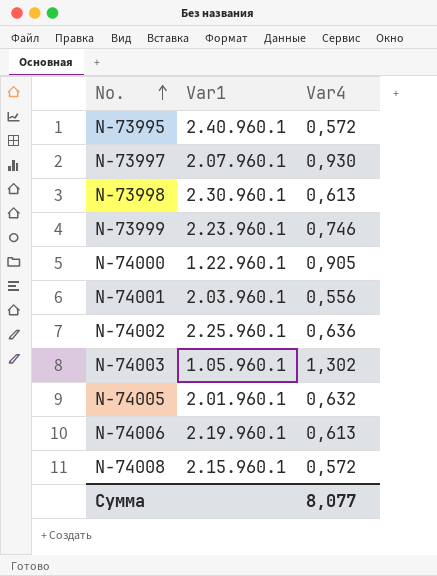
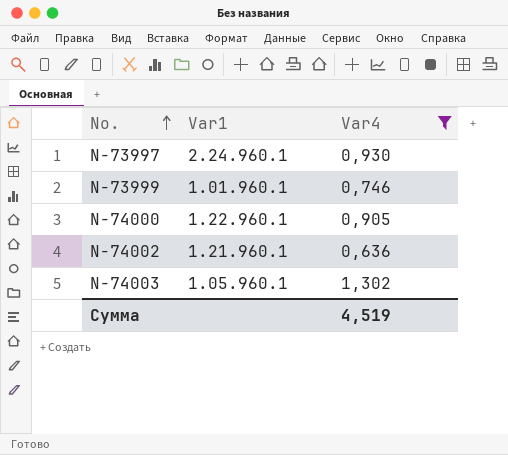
filter: none -> Var4 >= 0,636
N-73997 | Var1: 2.07.960.1 -> 2.24.960.1
N-73999 | Var1: 2.23.960.1 -> 1.01.960.1
N-74002 | Var1: 2.25.960.1 -> 1.21.960.1
Сумма | Var4: 8,077 -> 4,519

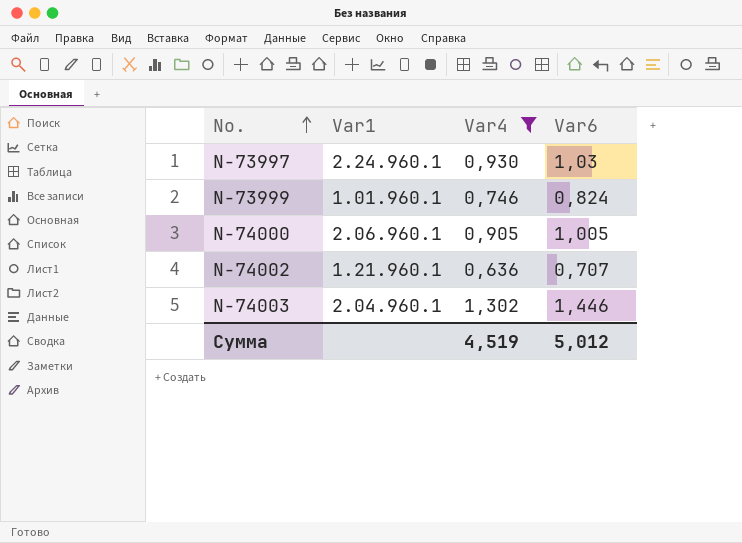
column Var6 | position: none -> 4
N-74000 | Var1: 1.22.960.1 -> 2.06.960.1
N-74003 | Var1: 1.05.960.1 -> 2.04.960.1

